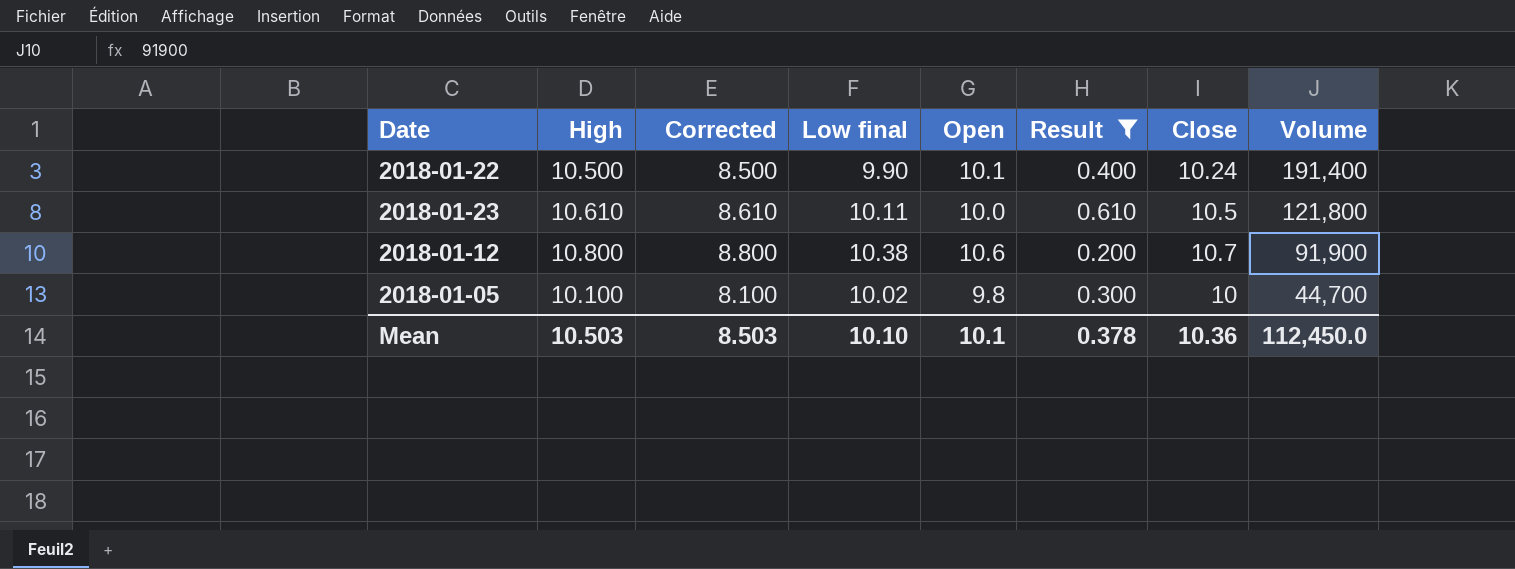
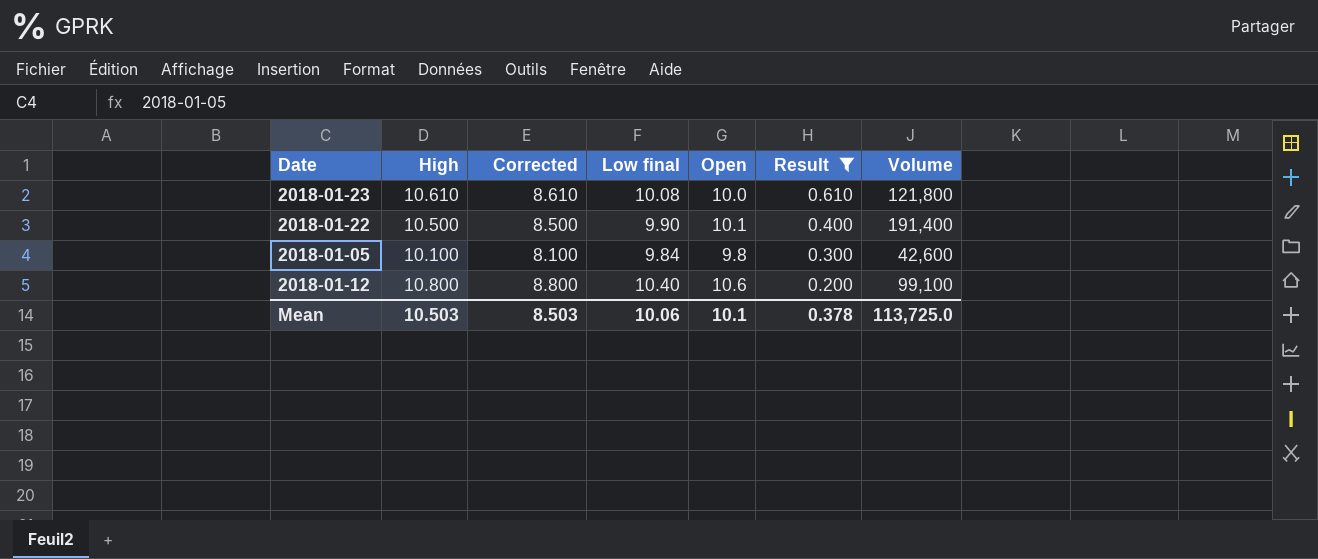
row order: Volume descending -> Result descending
column Close | position: 7 -> none
2018-01-23 | Low final: 10.11 -> 10.08
2018-01-05 | Low final: 10.02 -> 9.84
2018-01-05 | Volume: 44,700 -> 42,600
2018-01-12 | Low final: 10.38 -> 10.40
2018-01-12 | Volume: 91,900 -> 99,100
Mean | Low final: 10.10 -> 10.06
Mean | Volume: 112,450.0 -> 113,725.0

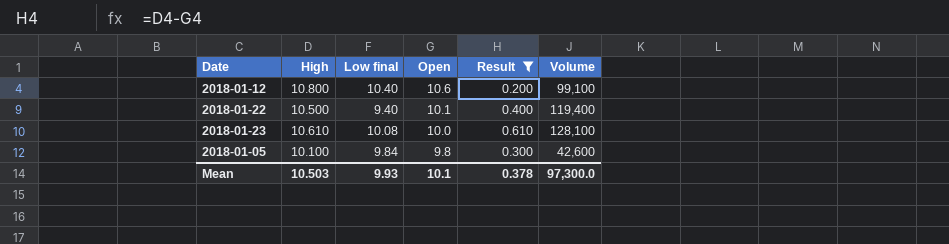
row order: Result descending -> Open descending
column Corrected | formula: [High] - 2 -> none
2018-01-22 | Low final: 9.90 -> 9.40
2018-01-22 | Volume: 191,400 -> 119,400
2018-01-23 | Volume: 121,800 -> 128,100
Mean | Low final: 10.06 -> 9.93
Mean | Volume: 113,725.0 -> 97,300.0

